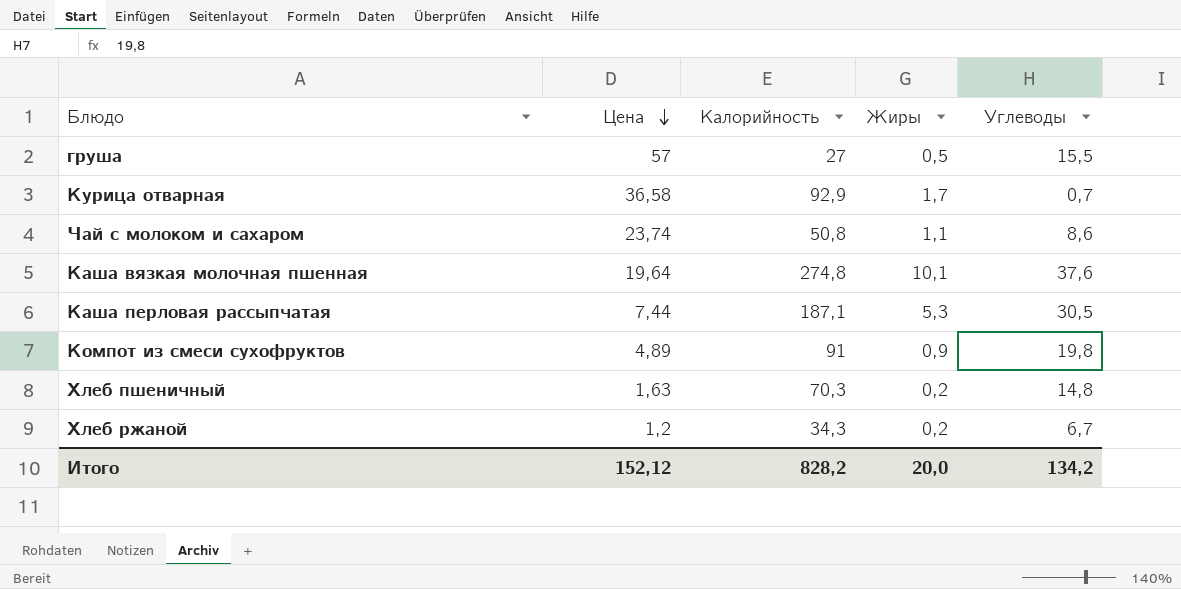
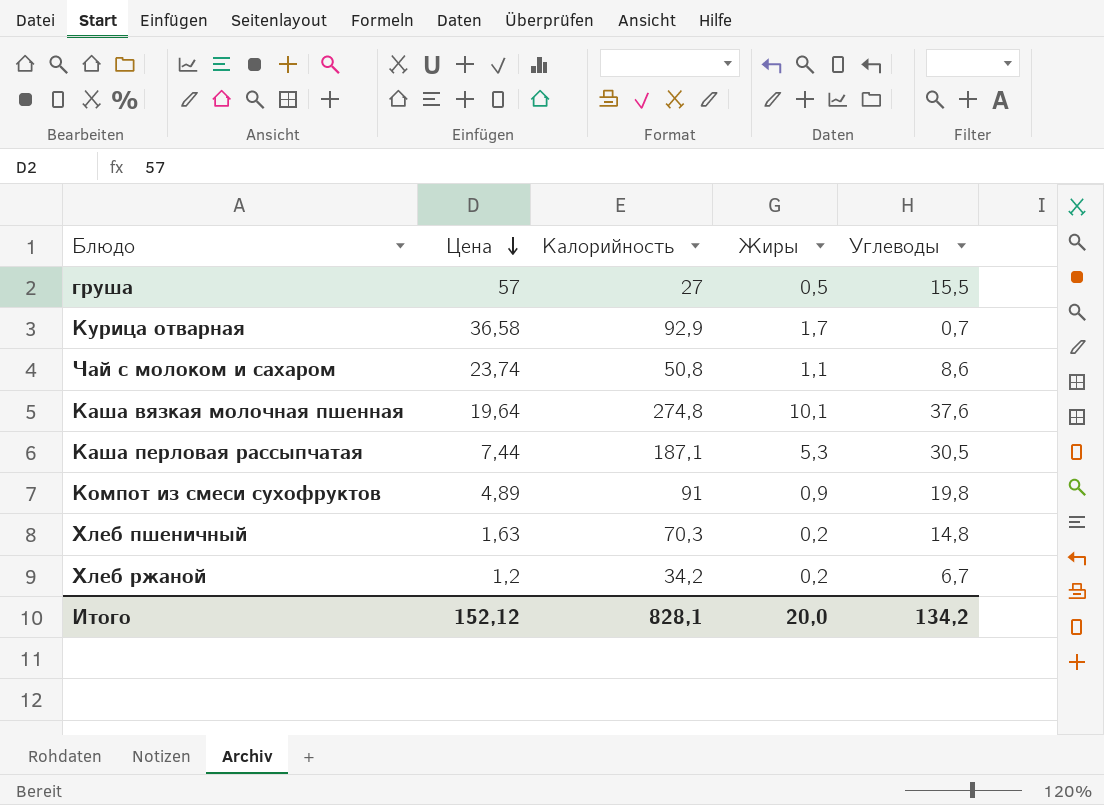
Хлеб ржаной | Калорийность: 34,3 -> 34,2
Итого | Калорийность: 828,2 -> 828,1

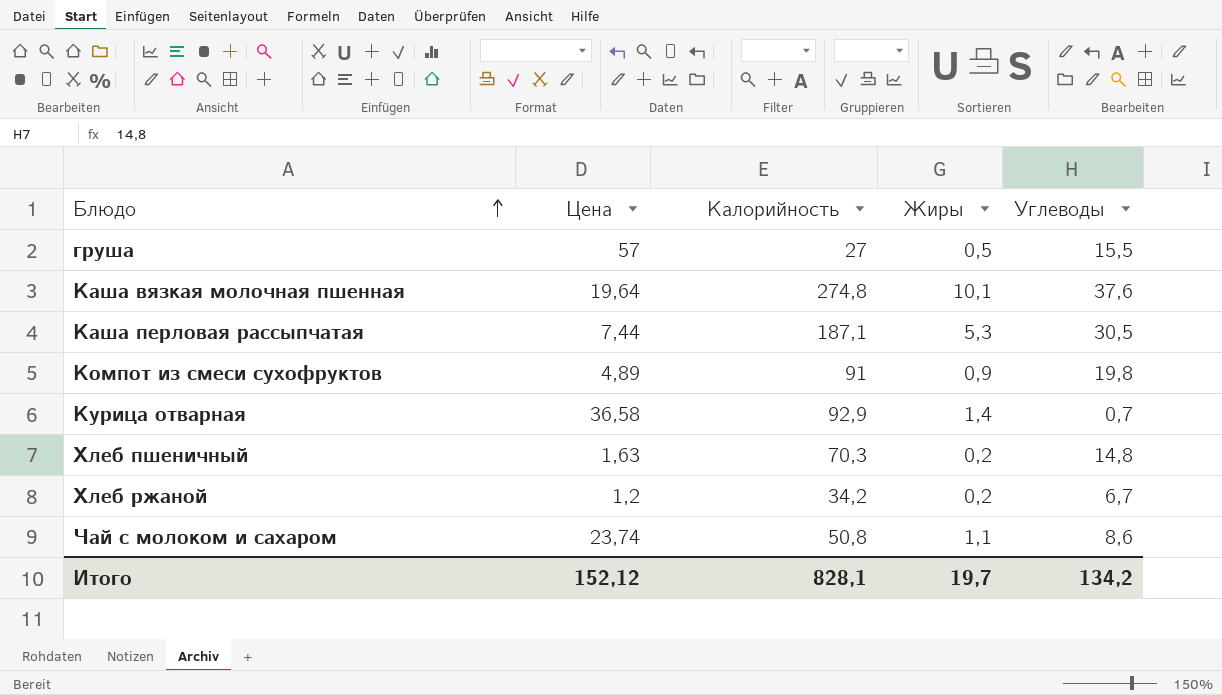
row order: Цена descending -> Блюдо ascending
Курица отварная | Жиры: 1,7 -> 1,4
Итого | Жиры: 20,0 -> 19,7

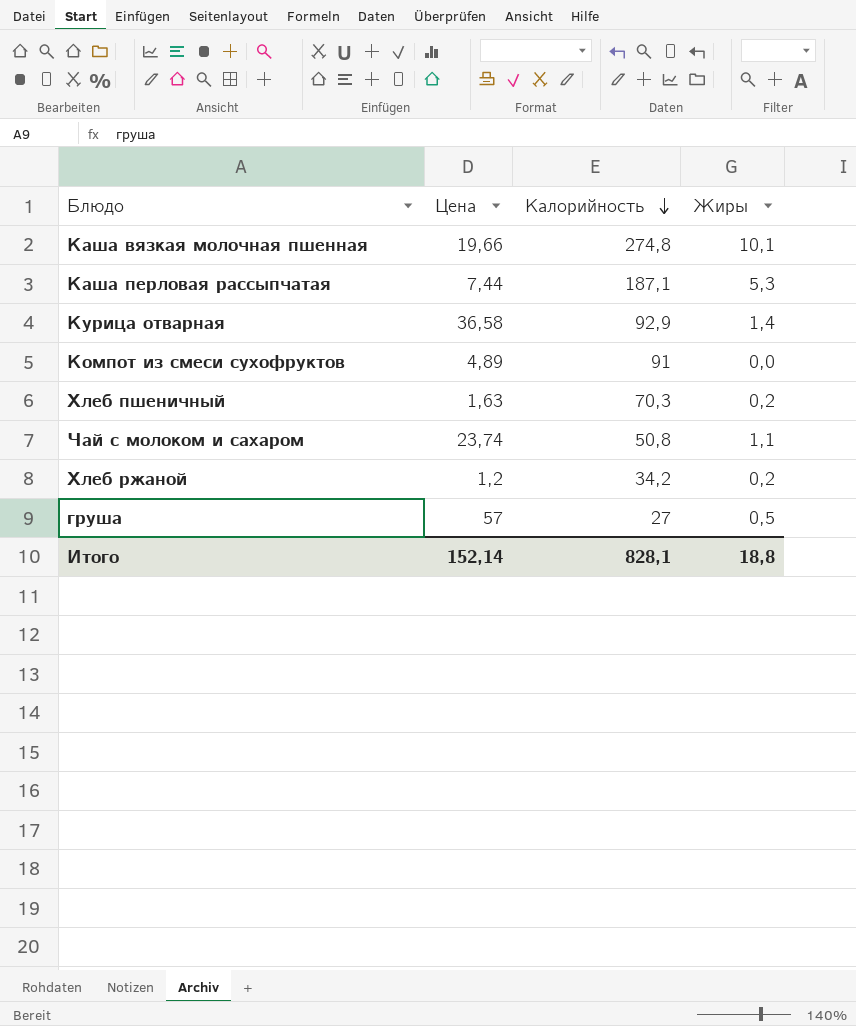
row order: Блюдо ascending -> Калорийность descending
column Углеводы | position: 5 -> none
Каша вязкая молочная пшенная | Цена: 19,64 -> 19,66
Компот из смеси сухофруктов | Жиры: 0,9 -> 0,0
Итого | Цена: 152,12 -> 152,14
Итого | Жиры: 19,7 -> 18,8

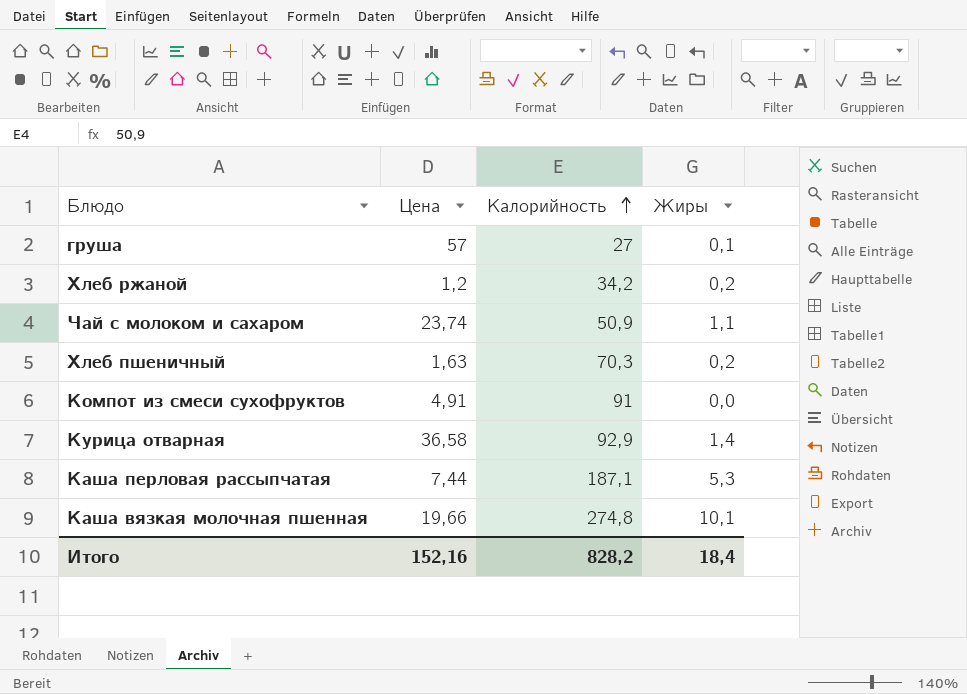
row order: Калорийность descending -> Калорийность ascending
груша | Жиры: 0,5 -> 0,1
Чай с молоком и сахаром | Калорийность: 50,8 -> 50,9
Компот из смеси сухофруктов | Цена: 4,89 -> 4,91
Итого | Цена: 152,14 -> 152,16
Итого | Калорийность: 828,1 -> 828,2
Итого | Жиры: 18,8 -> 18,4

